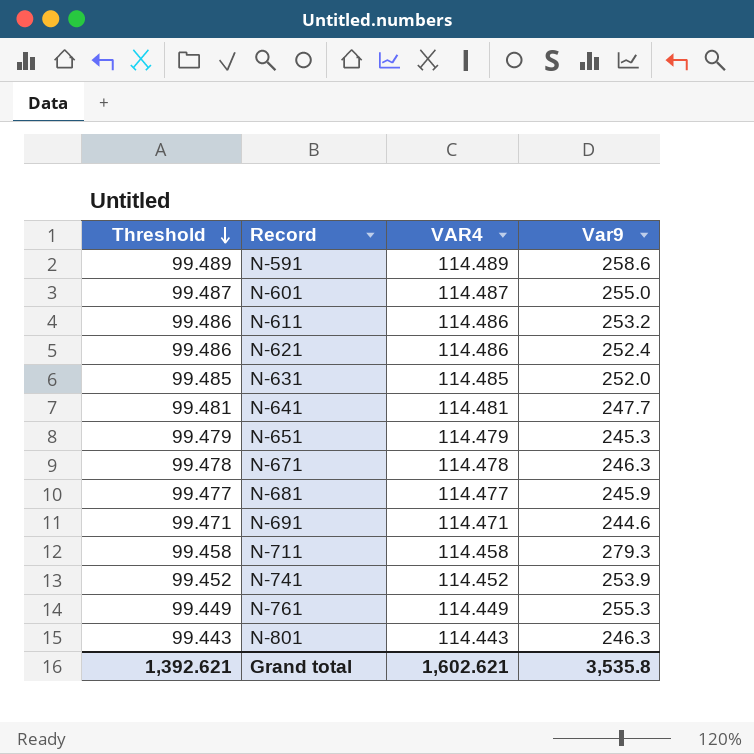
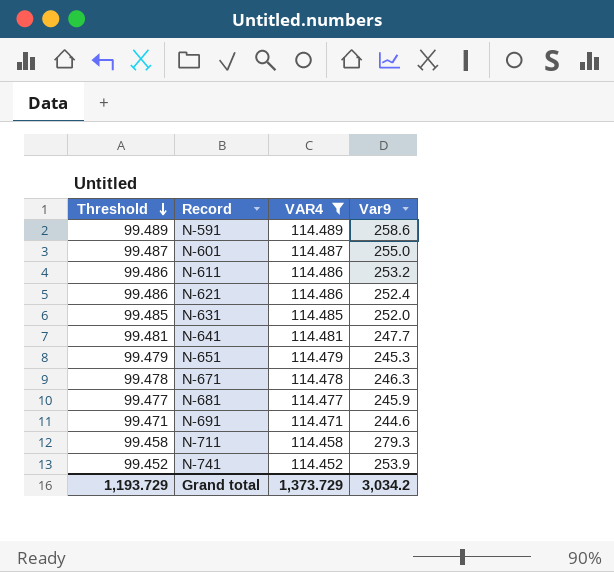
filter: none -> VAR4 >= 114.452
Grand total | Threshold: 1,392.621 -> 1,193.729
Grand total | VAR4: 1,602.621 -> 1,373.729
Grand total | Var9: 3,535.8 -> 3,034.2

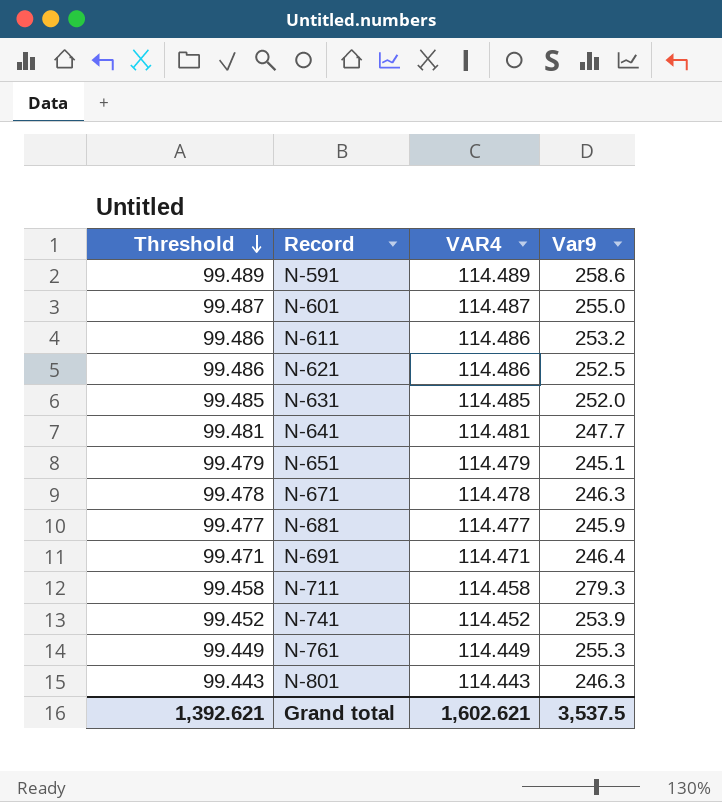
filter: VAR4 >= 114.452 -> none
N-621 | Var9: 252.4 -> 252.5
N-651 | Var9: 245.3 -> 245.1
N-691 | Var9: 244.6 -> 246.4
Grand total | Threshold: 1,193.729 -> 1,392.621
Grand total | VAR4: 1,373.729 -> 1,602.621
Grand total | Var9: 3,034.2 -> 3,537.5

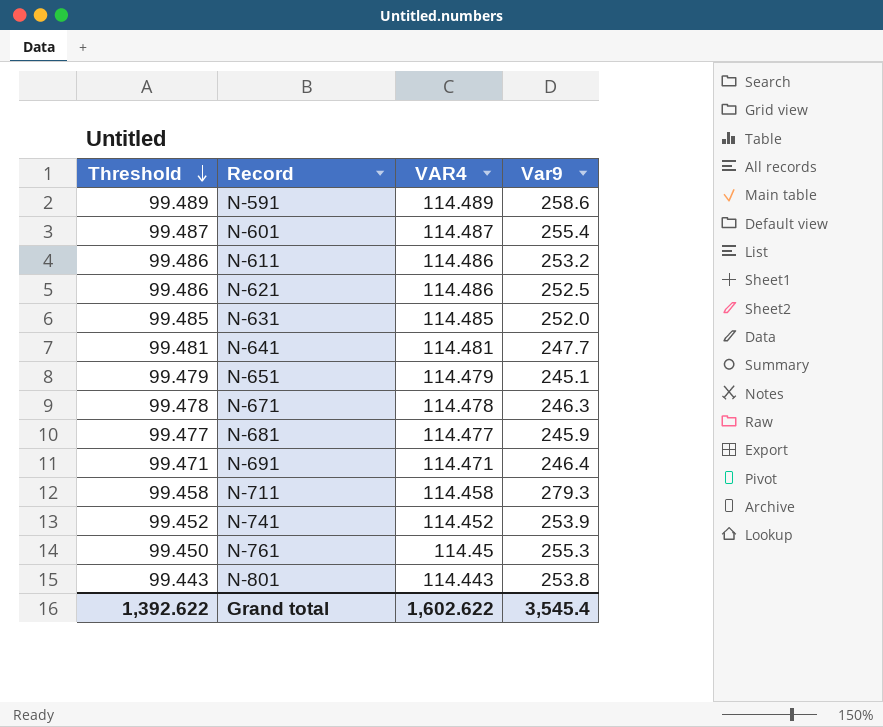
N-601 | Var9: 255.0 -> 255.4
N-761 | Threshold: 99.449 -> 99.450
N-761 | VAR4: 114.449 -> 114.45
N-801 | Var9: 246.3 -> 253.8
Grand total | Threshold: 1,392.621 -> 1,392.622
Grand total | VAR4: 1,602.621 -> 1,602.622
Grand total | Var9: 3,537.5 -> 3,545.4

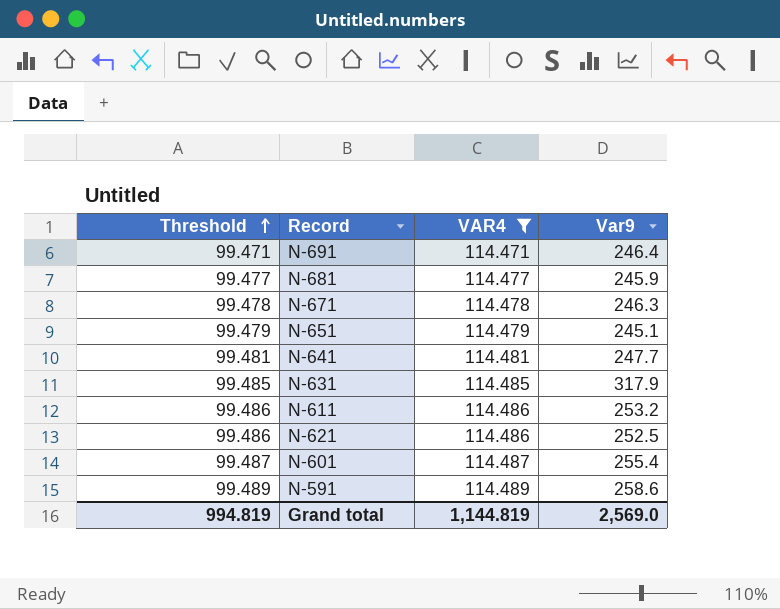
filter: none -> VAR4 >= 114.471
row order: Threshold descending -> Threshold ascending
N-631 | Var9: 252.0 -> 317.9
Grand total | Threshold: 1,392.622 -> 994.819
Grand total | VAR4: 1,602.622 -> 1,144.819
Grand total | Var9: 3,545.4 -> 2,569.0

